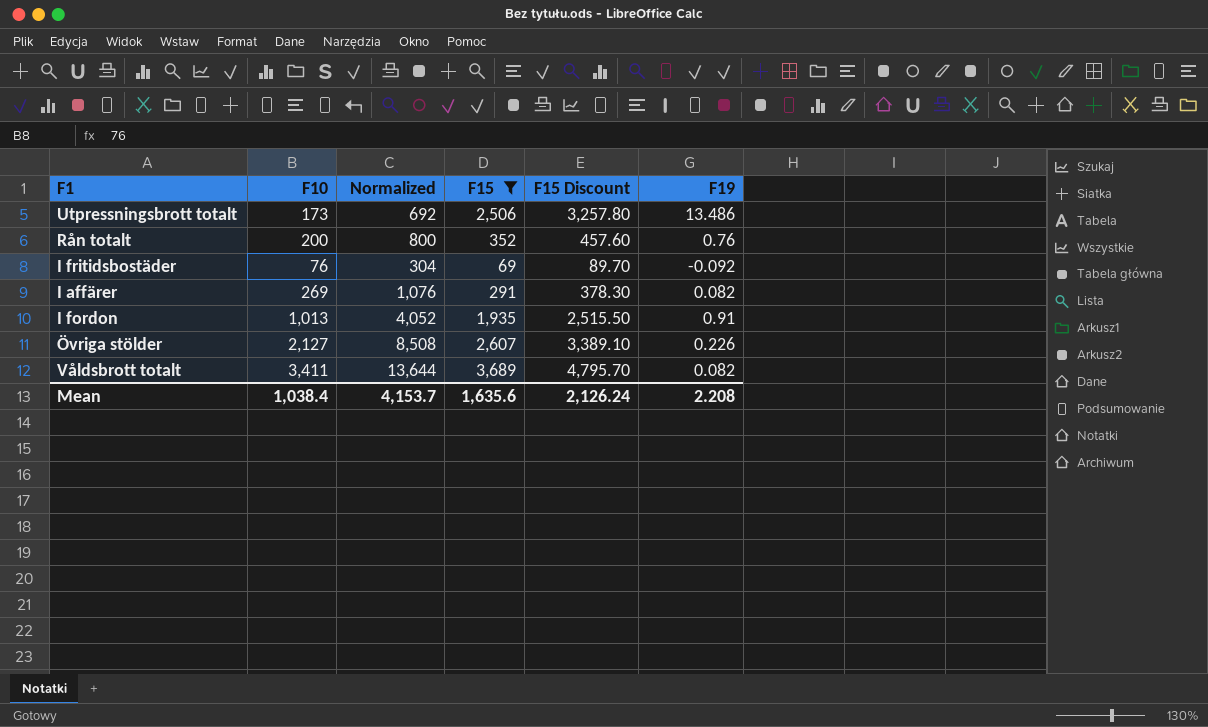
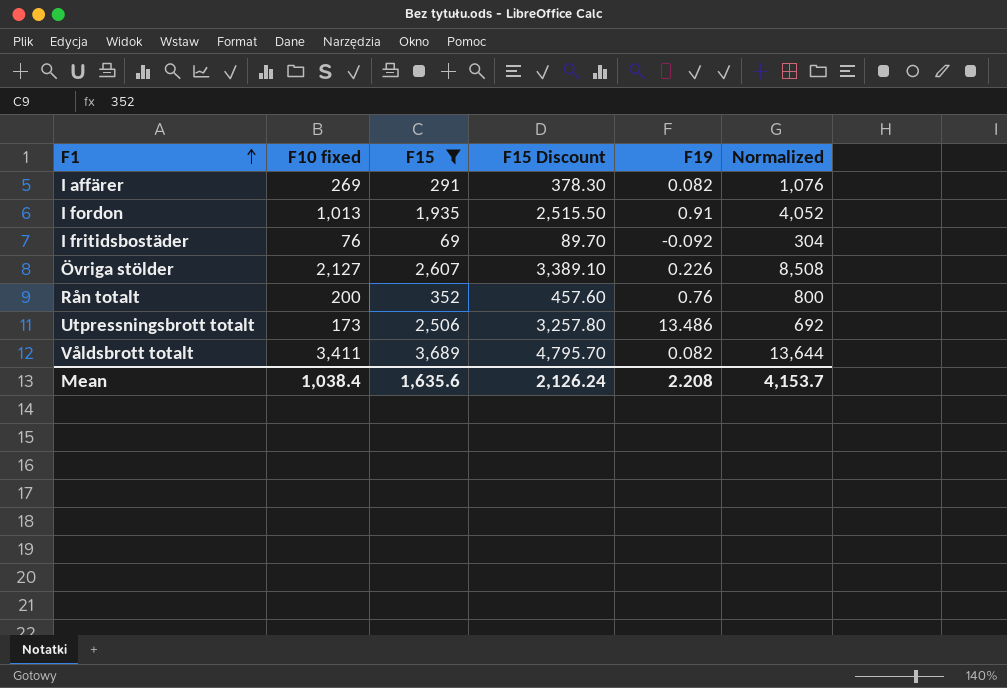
row order: none -> F1 ascending
column name: F10 -> F10 fixed
column Normalized | position: 3 -> 6

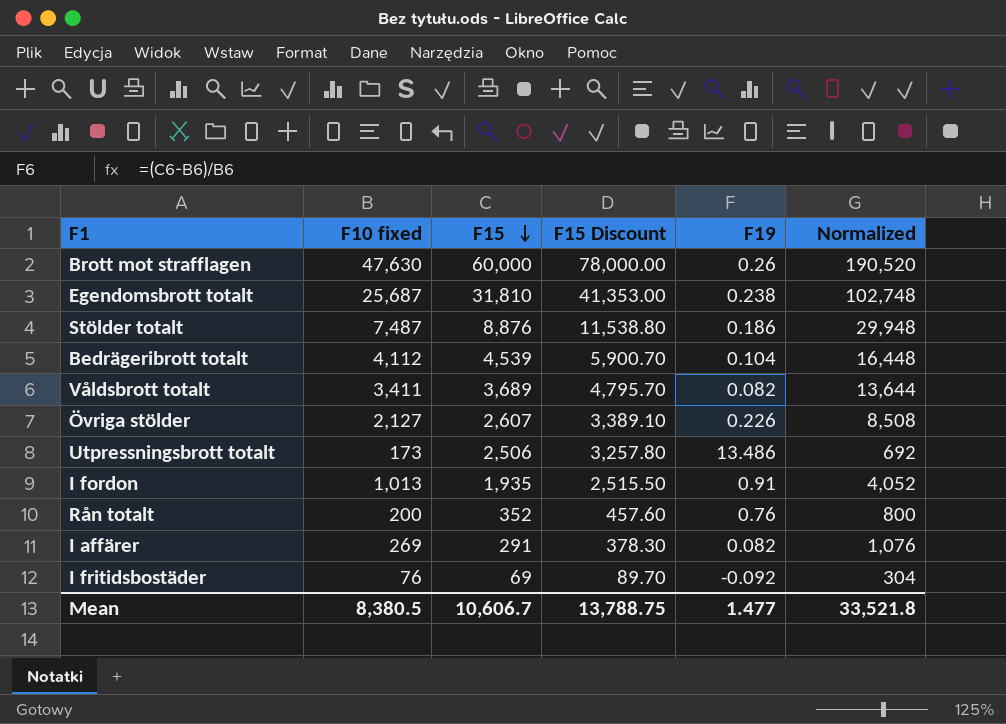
filter: F15 <= 3,689 -> none
row order: F1 ascending -> F15 descending
Mean | F10 fixed: 1,038.4 -> 8,380.5
Mean | F15: 1,635.6 -> 10,606.7
Mean | F15 Discount: 2,126.24 -> 13,788.75
Mean | F19: 2.208 -> 1.477
Mean | Normalized: 4,153.7 -> 33,521.8

